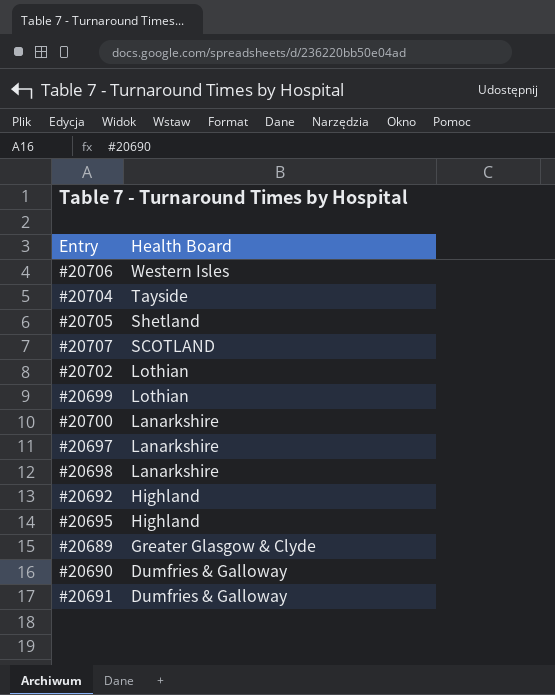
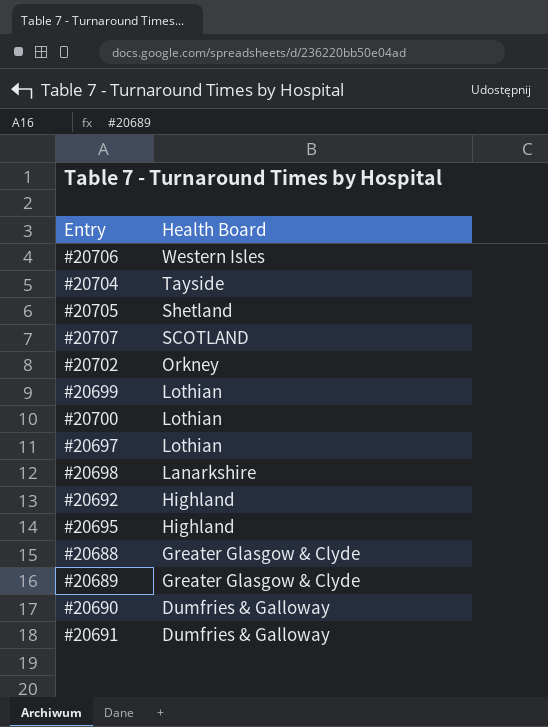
#20702 | Health Board: Lothian -> Orkney
#20700 | Health Board: Lanarkshire -> Lothian
#20697 | Health Board: Lanarkshire -> Lothian
row #20688: none -> Greater Glasgow & Clyde

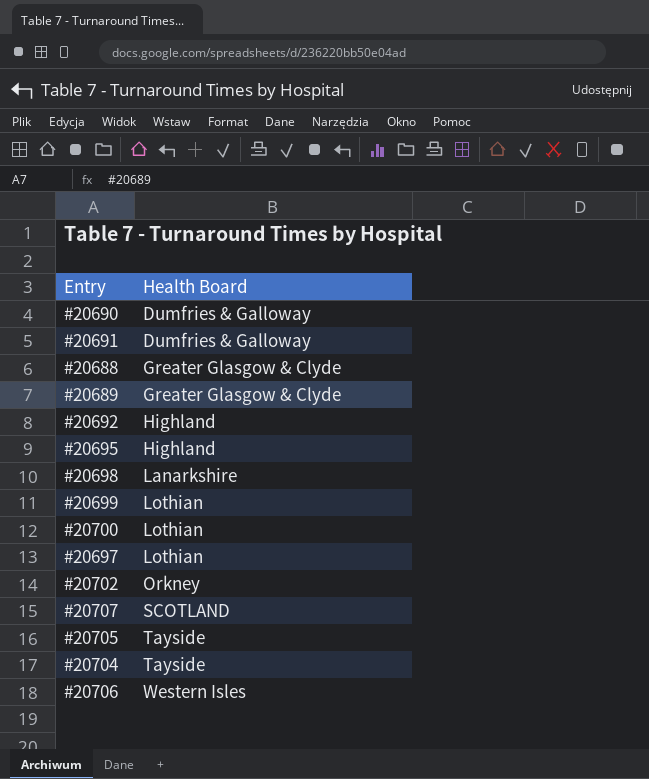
row order: Health Board descending -> Health Board ascending
#20705 | Health Board: Shetland -> Tayside

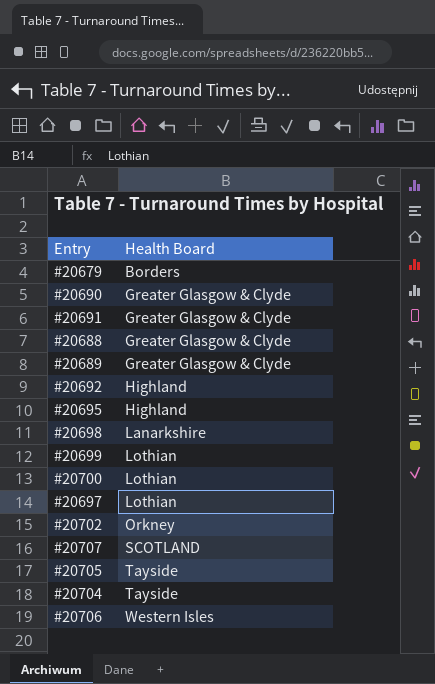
row #20679: none -> Borders
#20690 | Health Board: Dumfries & Galloway -> Greater Glasgow & Clyde
#20691 | Health Board: Dumfries & Galloway -> Greater Glasgow & Clyde

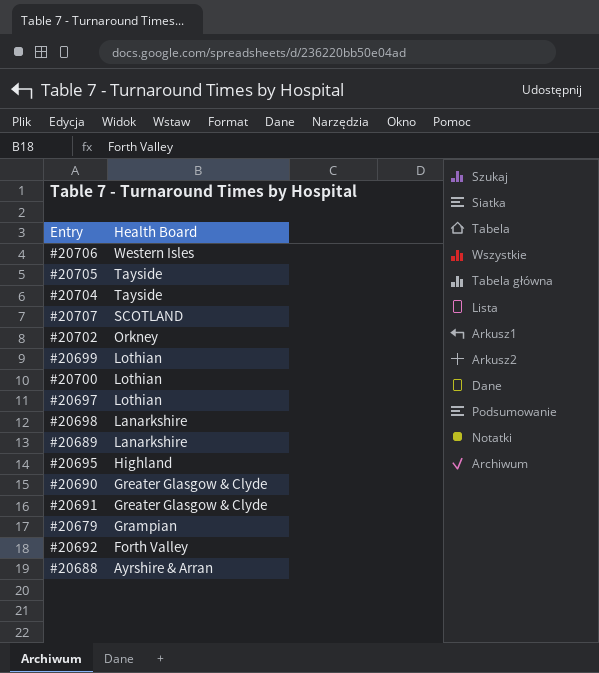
row order: Health Board ascending -> Health Board descending
#20689 | Health Board: Greater Glasgow & Clyde -> Lanarkshire
#20679 | Health Board: Borders -> Grampian
#20692 | Health Board: Highland -> Forth Valley
#20688 | Health Board: Greater Glasgow & Clyde -> Ayrshire & Arran

